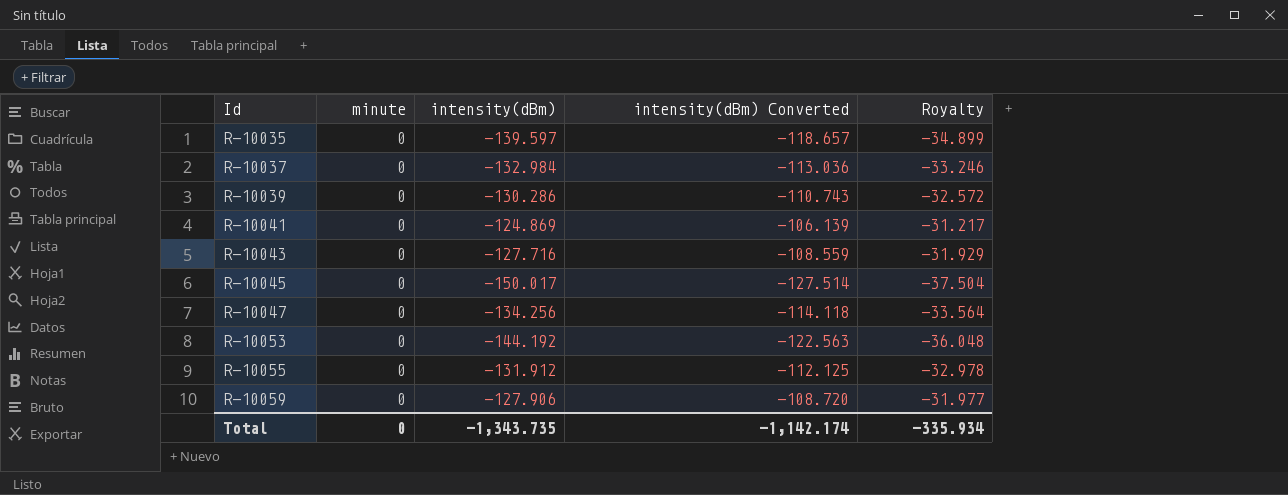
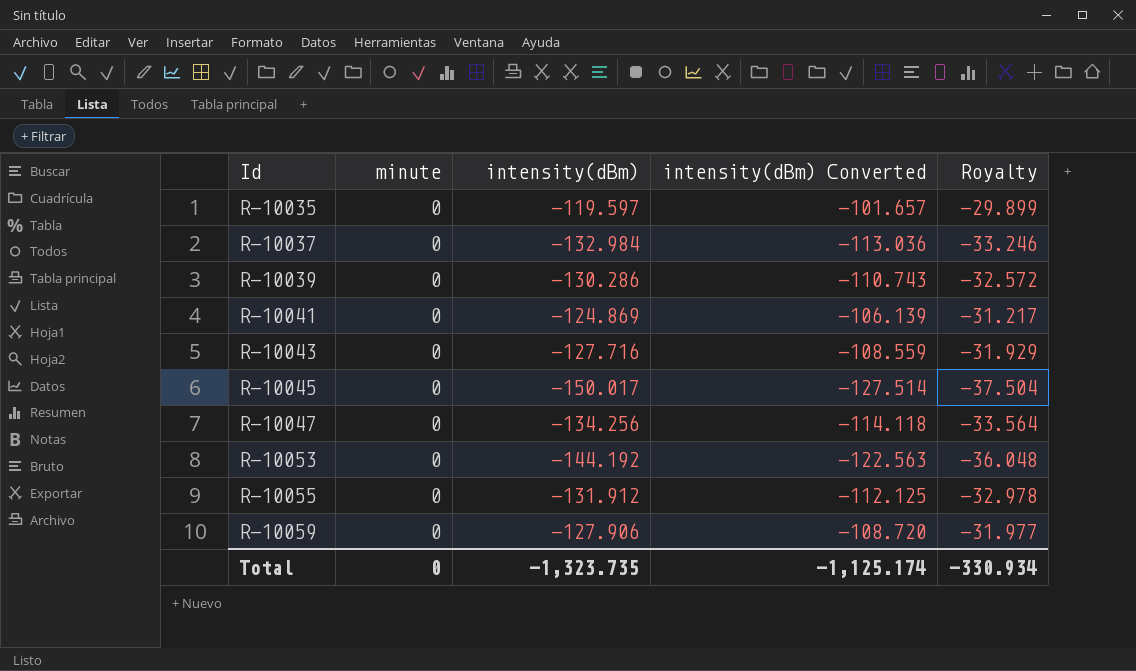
R-10035 | intensity(dBm): -139.597 -> -119.597
R-10035 | intensity(dBm) Converted: -118.657 -> -101.657
R-10035 | Royalty: -34.899 -> -29.899
Total | intensity(dBm): -1,343.735 -> -1,323.735
Total | intensity(dBm) Converted: -1,142.174 -> -1,125.174
Total | Royalty: -335.934 -> -330.934

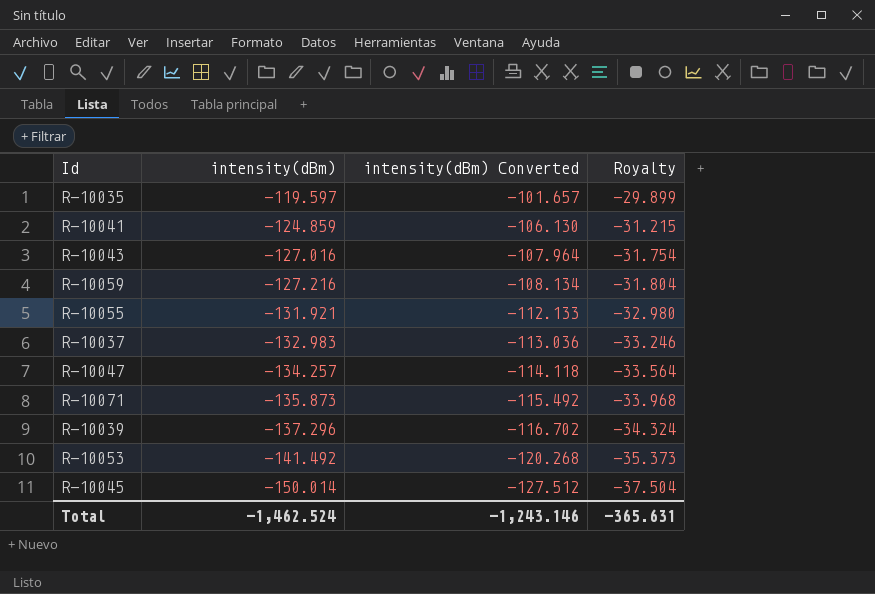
row order: Id ascending -> intensity(dBm) descending
column minute | position: 2 -> none
R-10041 | intensity(dBm): -124.869 -> -124.859
R-10041 | intensity(dBm) Converted: -106.139 -> -106.130
R-10041 | Royalty: -31.217 -> -31.215
R-10043 | intensity(dBm): -127.716 -> -127.016
R-10043 | intensity(dBm) Converted: -108.559 -> -107.964
R-10043 | Royalty: -31.929 -> -31.754
R-10059 | intensity(dBm): -127.906 -> -127.216
R-10059 | intensity(dBm) Converted: -108.720 -> -108.134
R-10059 | Royalty: -31.977 -> -31.804
R-10055 | intensity(dBm): -131.912 -> -131.921
R-10055 | intensity(dBm) Converted: -112.125 -> -112.133
R-10055 | Royalty: -32.978 -> -32.980
R-10037 | intensity(dBm): -132.984 -> -132.983
R-10047 | intensity(dBm): -134.256 -> -134.257
row R-10071: none -> -135.873 | -115.492 | -33.968
R-10039 | intensity(dBm): -130.286 -> -137.296
R-10039 | intensity(dBm) Converted: -110.743 -> -116.702
R-10039 | Royalty: -32.572 -> -34.324
R-10053 | intensity(dBm): -144.192 -> -141.492
R-10053 | intensity(dBm) Converted: -122.563 -> -120.268
R-10053 | Royalty: -36.048 -> -35.373
R-10045 | intensity(dBm): -150.017 -> -150.014
R-10045 | intensity(dBm) Converted: -127.514 -> -127.512
Total | intensity(dBm): -1,323.735 -> -1,462.524
Total | intensity(dBm) Converted: -1,125.174 -> -1,243.146
Total | Royalty: -330.934 -> -365.631

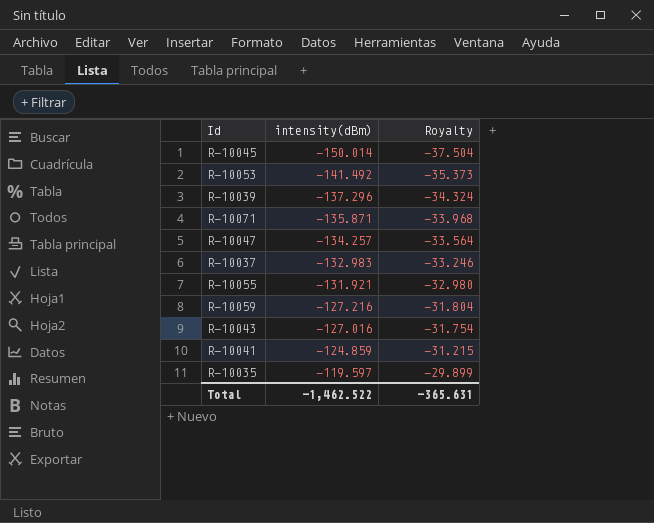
row order: intensity(dBm) descending -> intensity(dBm) ascending
column intensity(dBm) Converted | formula: [intensity(dBm)] * 0.85 -> none
R-10071 | intensity(dBm): -135.873 -> -135.871
Total | intensity(dBm): -1,462.524 -> -1,462.522

